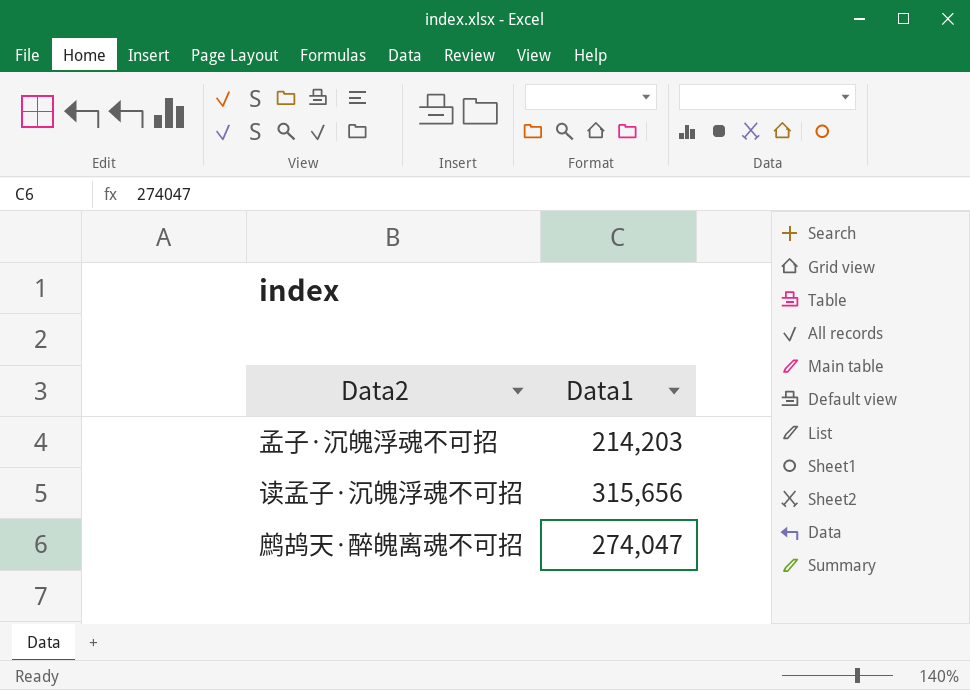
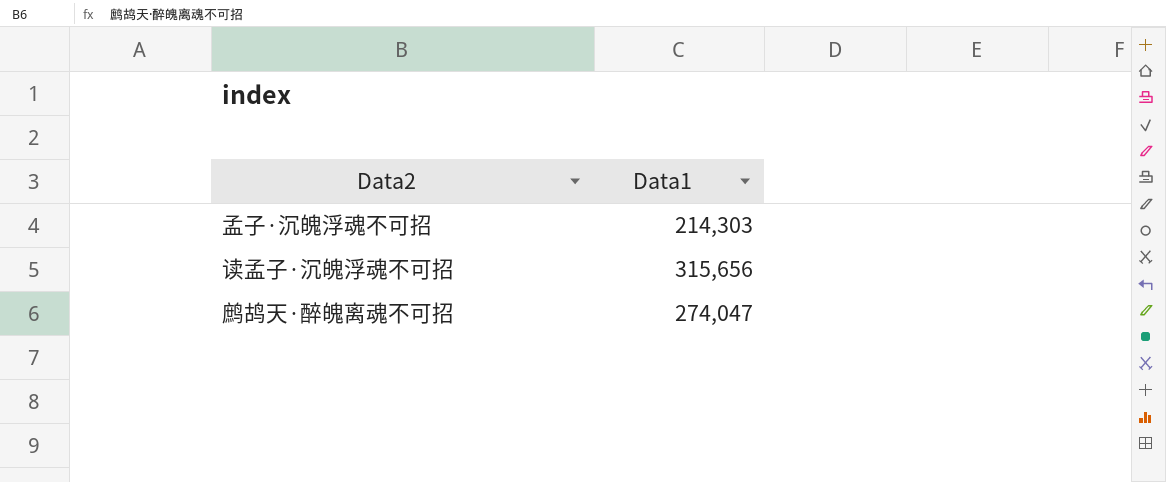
孟子·沉魄浮魂不可招 | Data1: 214,203 -> 214,303

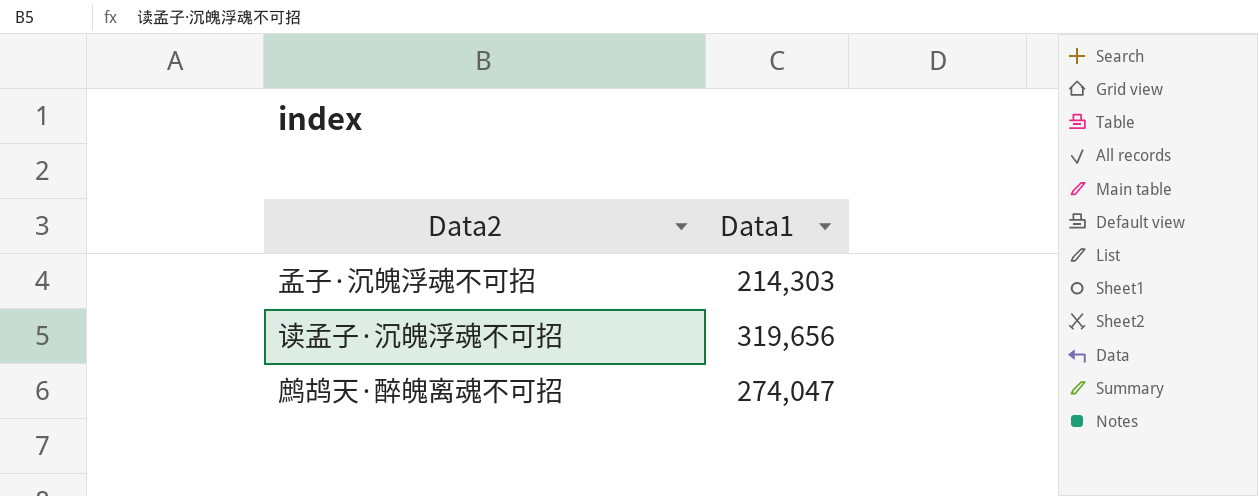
读孟子·沉魄浮魂不可招 | Data1: 315,656 -> 319,656

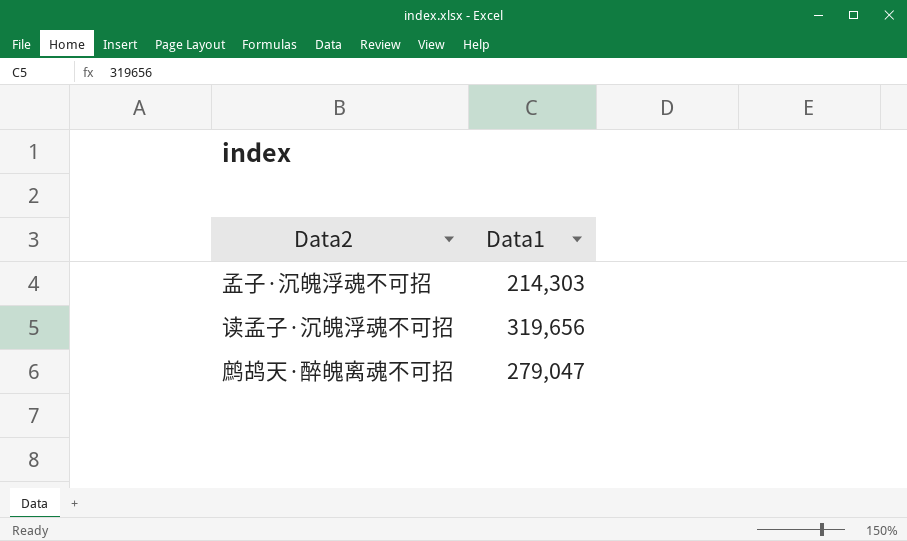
鹧鸪天·醉魄离魂不可招 | Data1: 274,047 -> 279,047

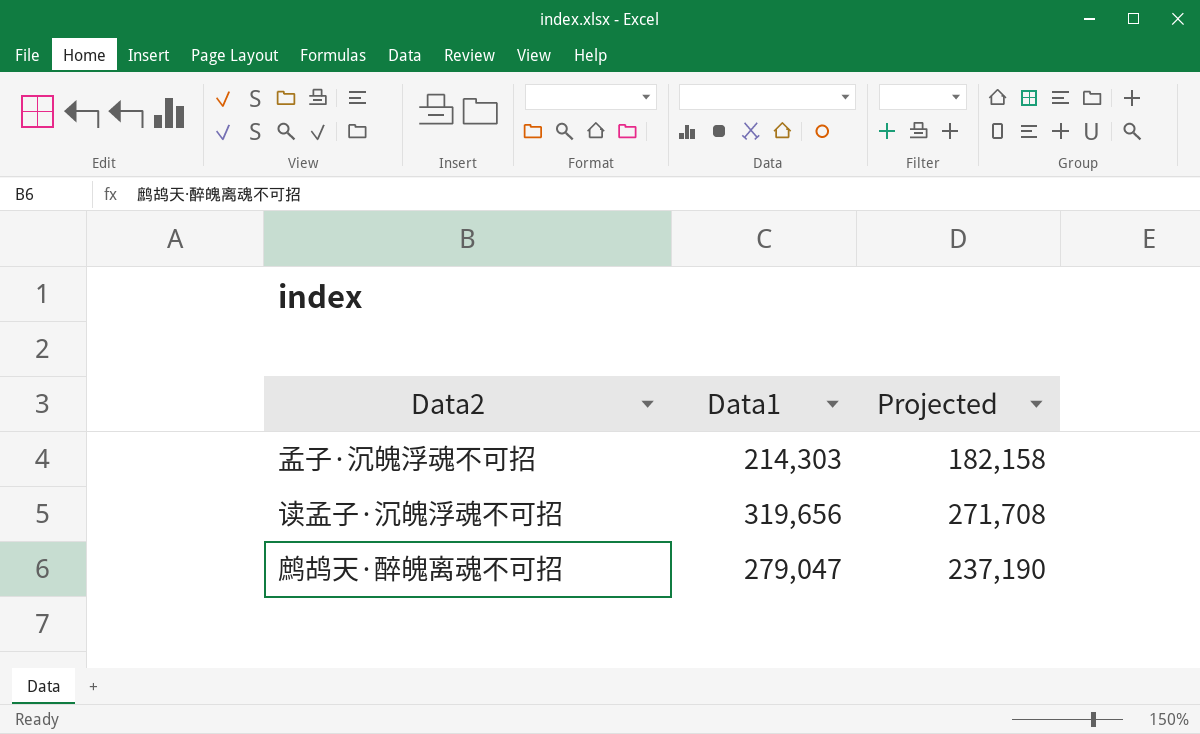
column Projected | formula: none -> [Data1] * 0.85

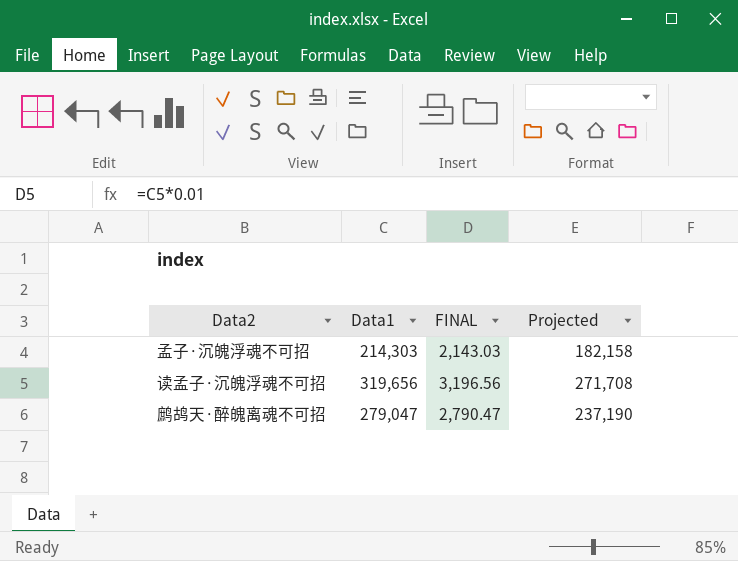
column FINAL | formula: none -> [Data1] * 0.01

